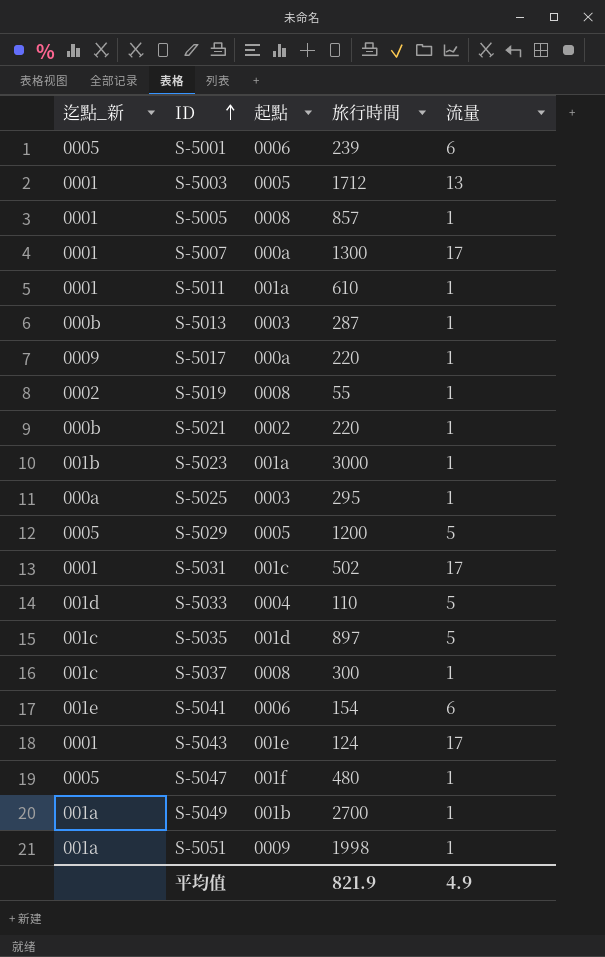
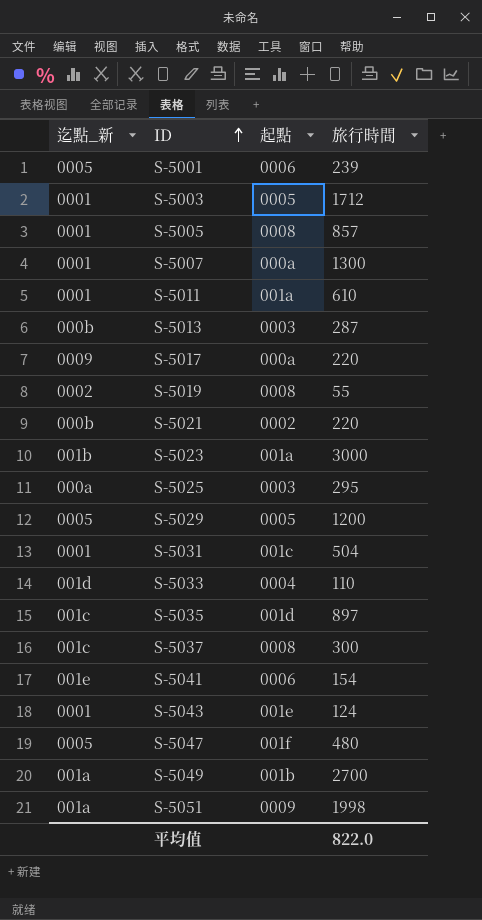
column 流量 | position: 5 -> none
S-5031 | 旅行時間: 502 -> 504
平均值 | 旅行時間: 821.9 -> 822.0

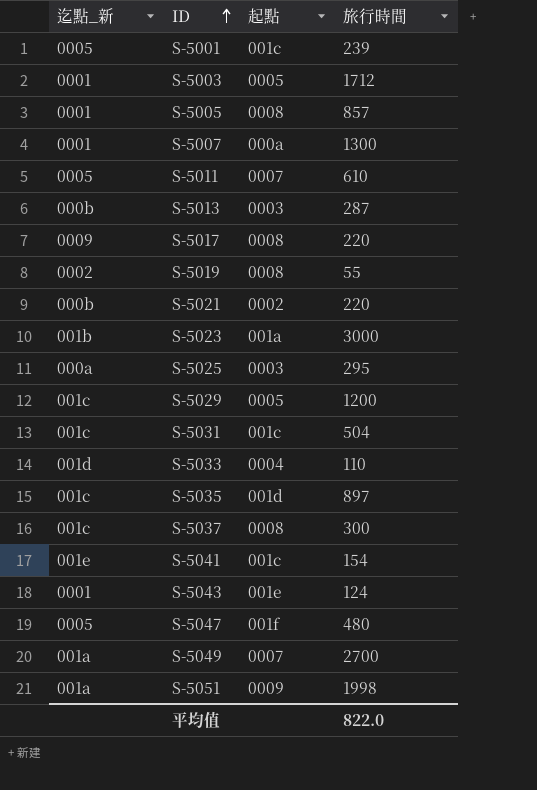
S-5001 | 起點: 0006 -> 001c
S-5011 | 迄點_新: 0001 -> 0005
S-5011 | 起點: 001a -> 0007
S-5017 | 起點: 000a -> 0008
S-5029 | 迄點_新: 0005 -> 001c
S-5031 | 迄點_新: 0001 -> 001c
S-5041 | 起點: 0006 -> 001c
S-5049 | 起點: 001b -> 0007

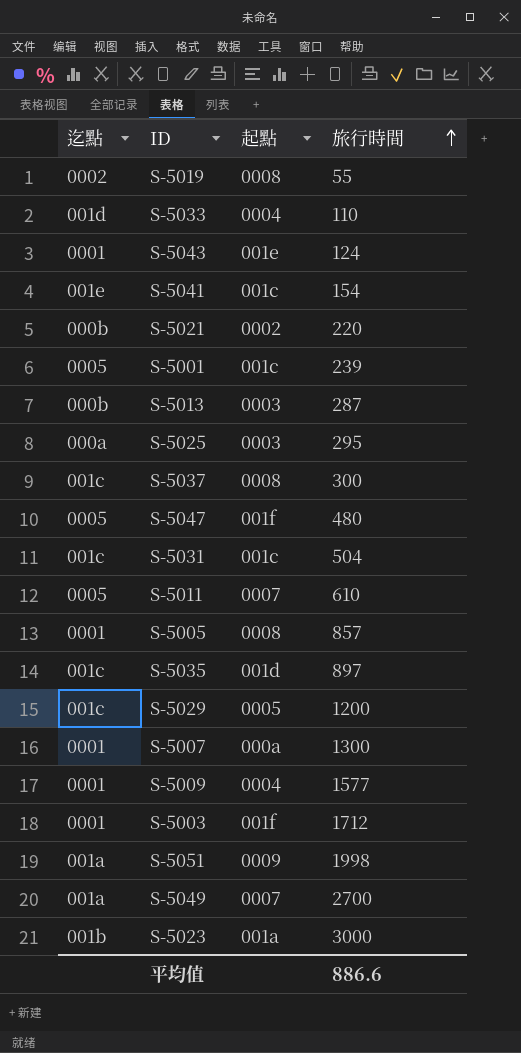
row order: ID ascending -> 旅行時間 ascending
column name: 迄點_新 -> 迄點
row S-5017: 0009 | 0008 | 220 -> none
row S-5009: none -> 0001 | 0004 | 1577
S-5003 | 起點: 0005 -> 001f
平均值 | 旅行時間: 822.0 -> 886.6

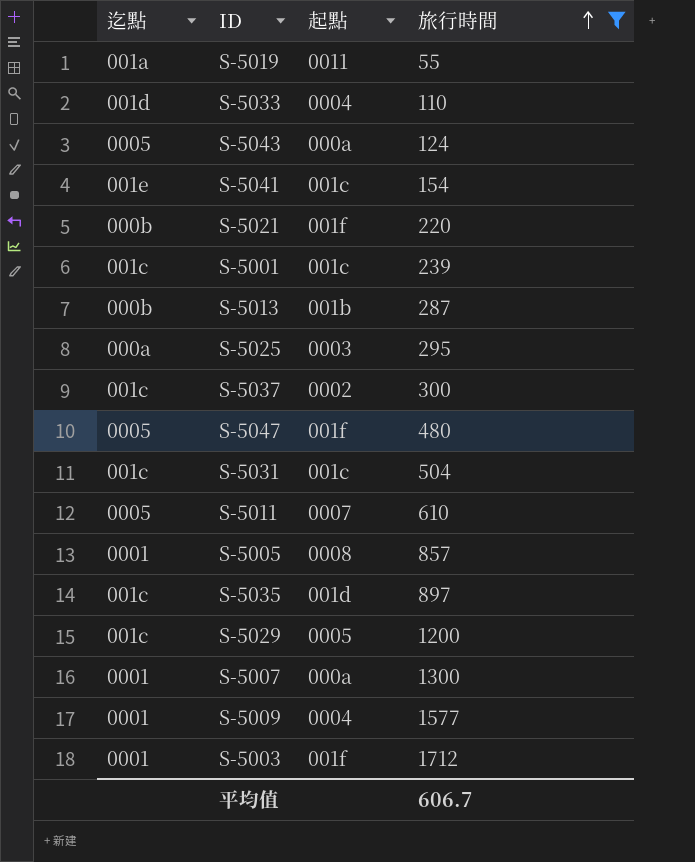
filter: none -> 旅行時間 <= 1712
S-5019 | 迄點: 0002 -> 001a
S-5019 | 起點: 0008 -> 0011
S-5043 | 迄點: 0001 -> 0005
S-5043 | 起點: 001e -> 000a
S-5021 | 起點: 0002 -> 001f
S-5001 | 迄點: 0005 -> 001c
S-5013 | 起點: 0003 -> 001b
S-5037 | 起點: 0008 -> 0002
平均值 | 旅行時間: 886.6 -> 606.7

